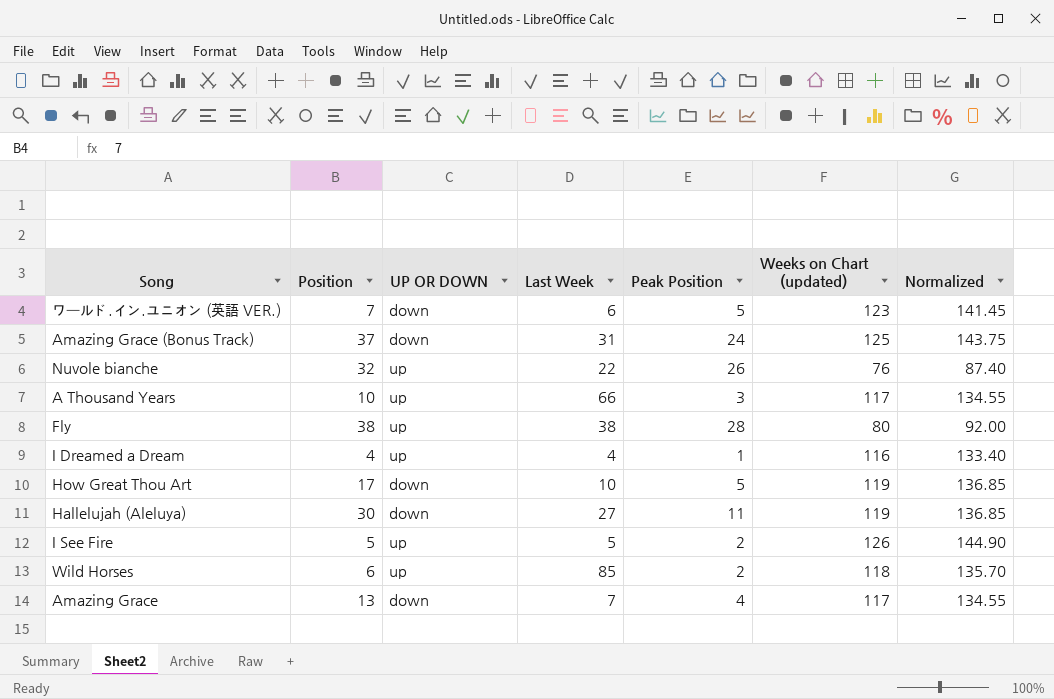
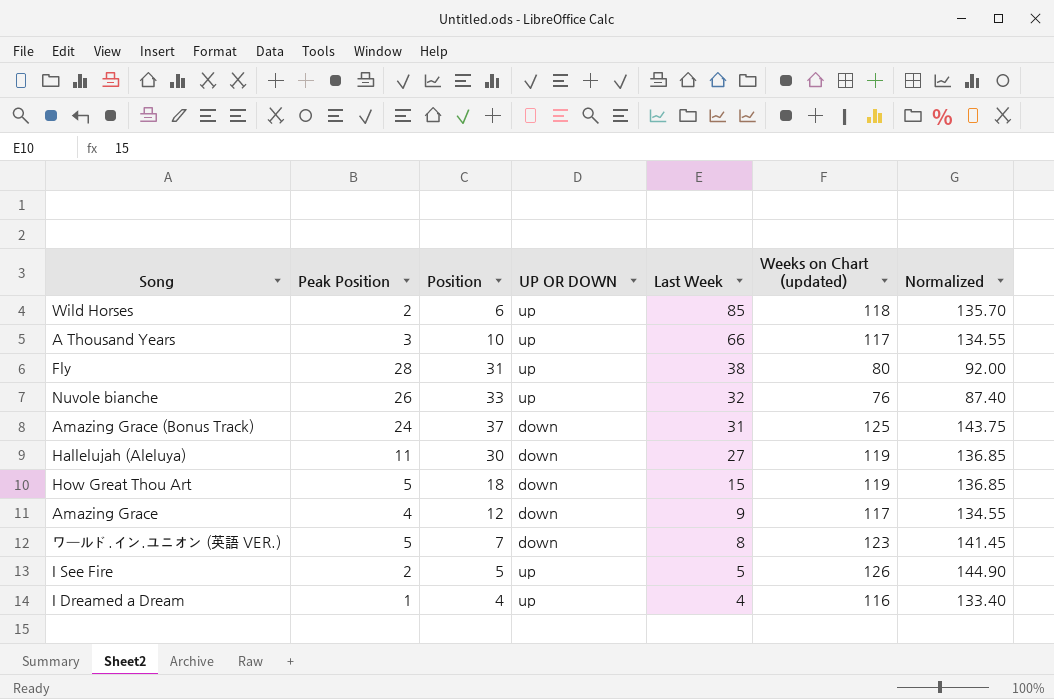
row order: none -> Last Week descending
column Peak Position | position: 5 -> 2
Fly | Position: 38 -> 31
Nuvole bianche | Position: 32 -> 33
Nuvole bianche | Last Week: 22 -> 32
How Great Thou Art | Position: 17 -> 18
How Great Thou Art | Last Week: 10 -> 15
Amazing Grace | Position: 13 -> 12
Amazing Grace | Last Week: 7 -> 9
ワールド.イン.ユニオン (英語 VER.) | Last Week: 6 -> 8

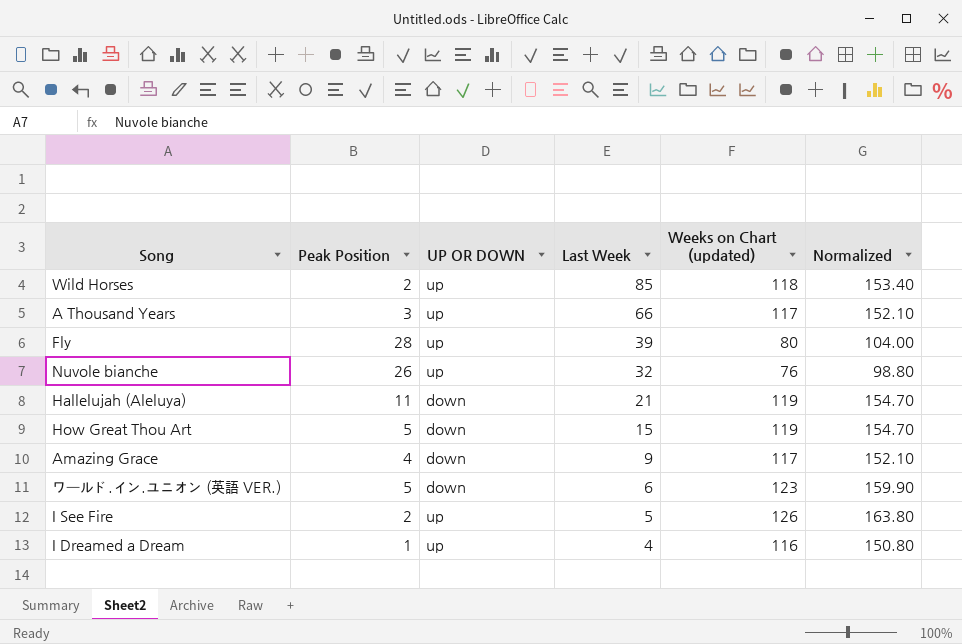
column Position | position: 3 -> none
column Normalized | formula: [Weeks on Chart (updated)] * 1.15 -> [Weeks on Chart (updated)] * 1.3
row Amazing Grace (Bonus Track): 24 | 37 | down | 31 | 125 | 143.75 -> none
Fly | Last Week: 38 -> 39
Hallelujah (Aleluya) | Last Week: 27 -> 21
ワールド.イン.ユニオン (英語 VER.) | Last Week: 8 -> 6

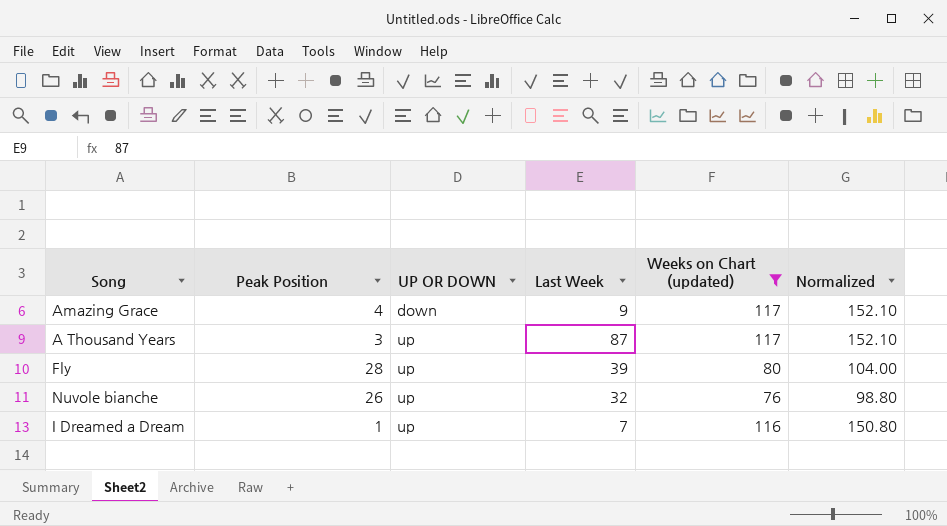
filter: none -> Weeks on Chart (updated) <= 117
row order: Last Week descending -> UP OR DOWN ascending
A Thousand Years | Last Week: 66 -> 87
I Dreamed a Dream | Last Week: 4 -> 7

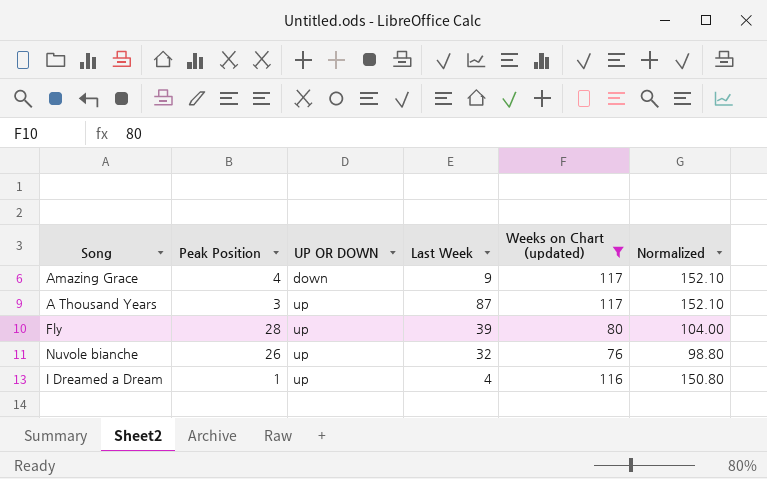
I Dreamed a Dream | Last Week: 7 -> 4

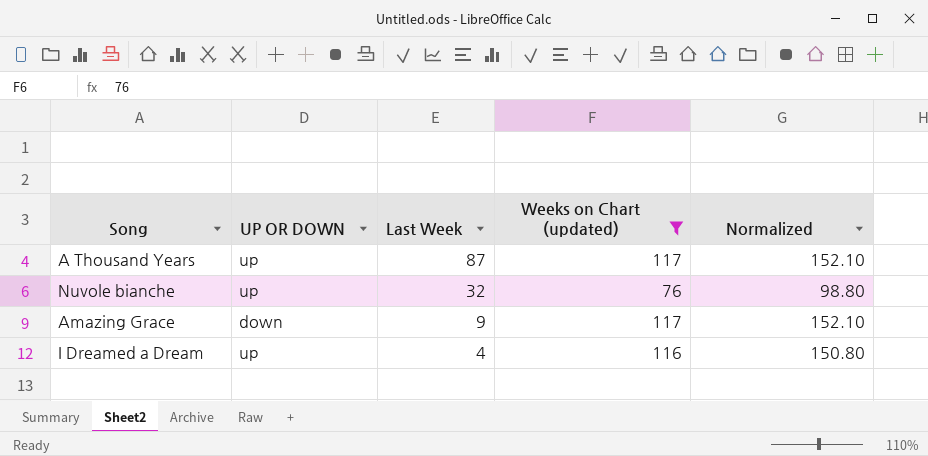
row order: UP OR DOWN ascending -> Last Week descending
column Peak Position | position: 2 -> none
row Fly: 28 | up | 39 | 80 | 104.00 -> none

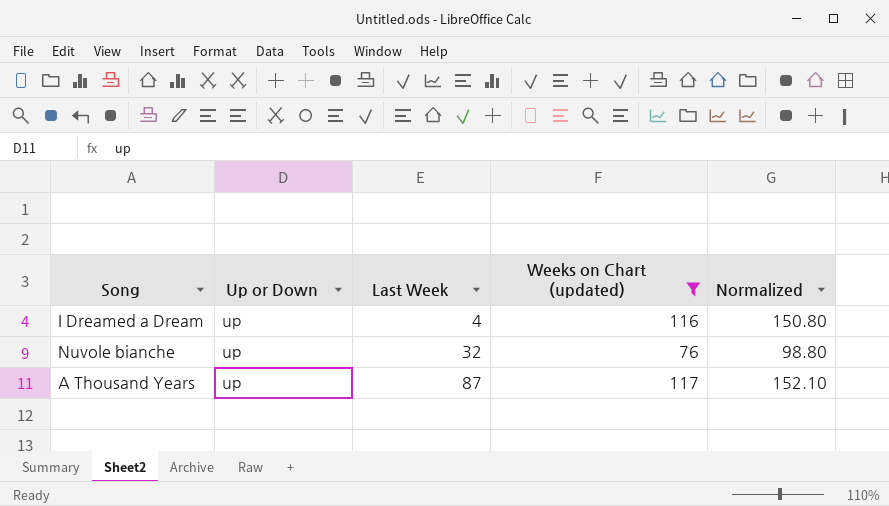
row order: Last Week descending -> Last Week ascending
column name: UP OR DOWN -> Up or Down
row Amazing Grace: down | 9 | 117 | 152.10 -> none

